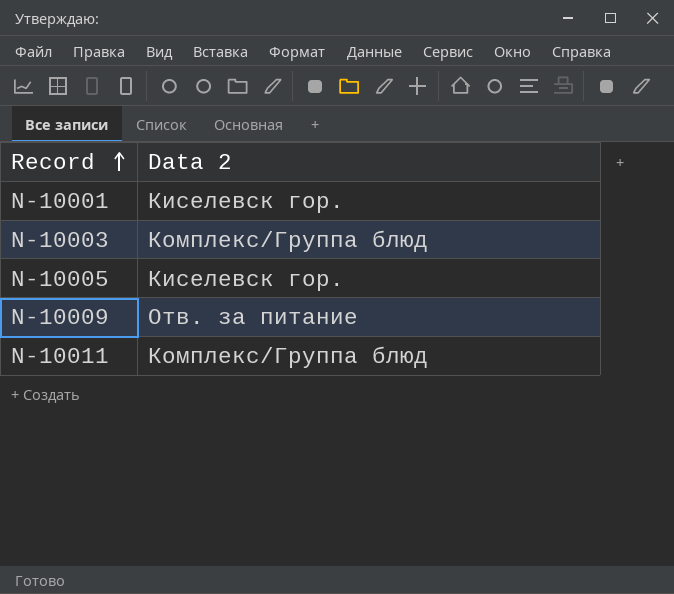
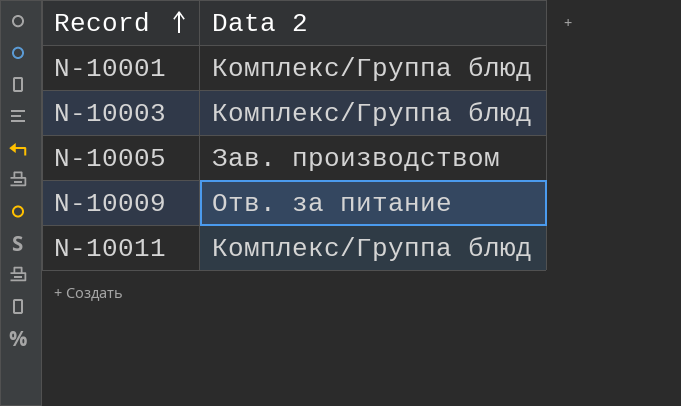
N-10001 | Data 2: Киселевск гор. -> Комплекс/Группа блюд
N-10005 | Data 2: Киселевск гор. -> Зав. производством

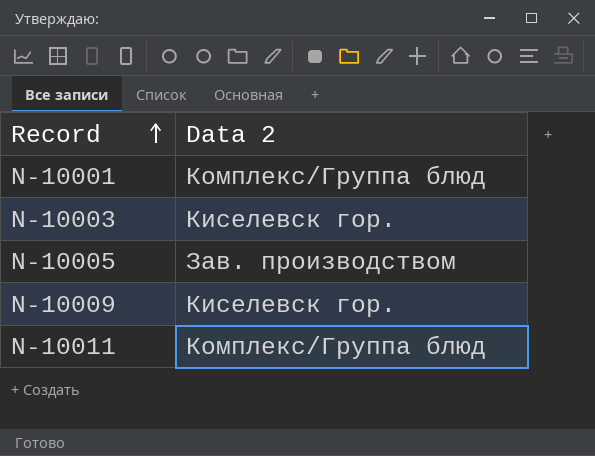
N-10003 | Data 2: Комплекс/Группа блюд -> Киселевск гор.
N-10009 | Data 2: Отв. за питание -> Киселевск гор.

